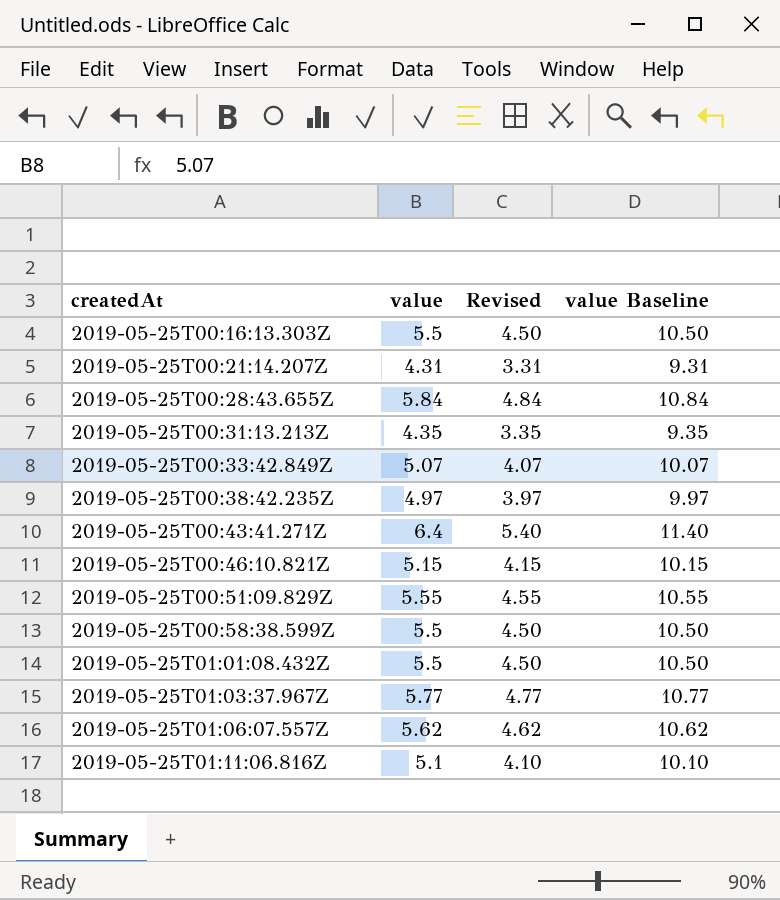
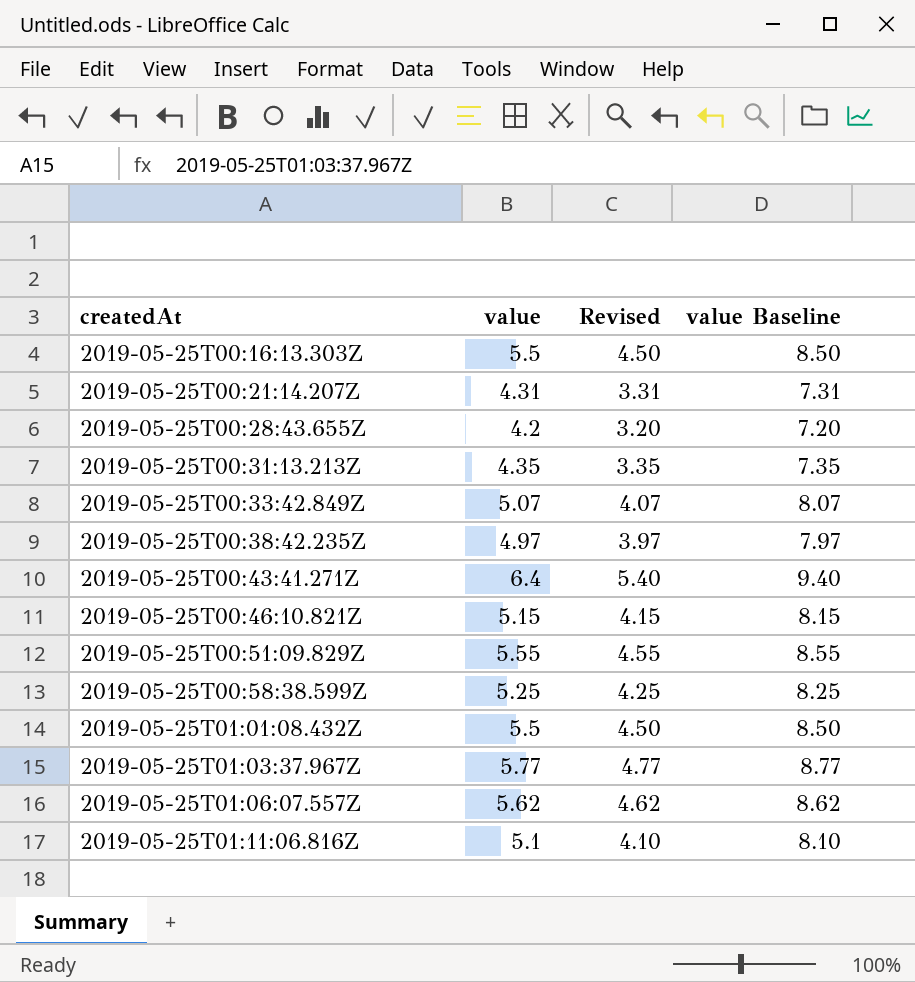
column value Baseline | formula: [value] + 5 -> [value] + 3
2019-05-25T00:28:43.655Z | value: 5.84 -> 4.2
2019-05-25T00:28:43.655Z | Revised: 4.84 -> 3.20
2019-05-25T00:58:38.599Z | value: 5.5 -> 5.25
2019-05-25T00:58:38.599Z | Revised: 4.50 -> 4.25

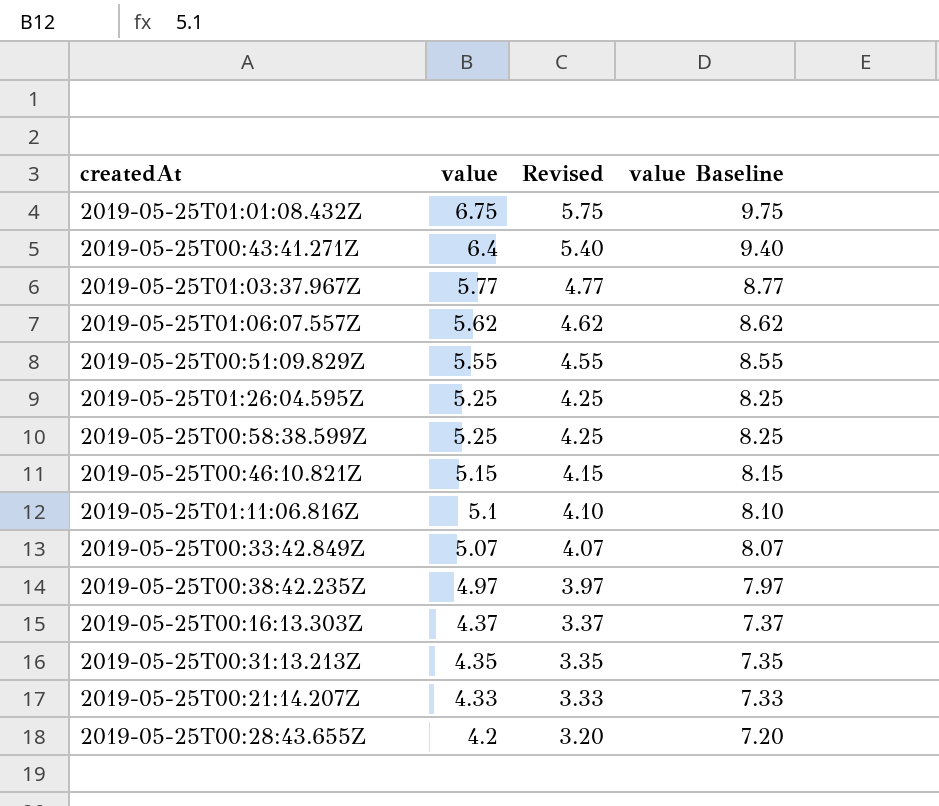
row order: createdAt ascending -> value descending
2019-05-25T01:01:08.432Z | value: 5.5 -> 6.75
2019-05-25T01:01:08.432Z | Revised: 4.50 -> 5.75
2019-05-25T01:01:08.432Z | value Baseline: 8.50 -> 9.75
row 2019-05-25T01:26:04.595Z: none -> 5.25 | 4.25 | 8.25
2019-05-25T00:16:13.303Z | value: 5.5 -> 4.37
2019-05-25T00:16:13.303Z | Revised: 4.50 -> 3.37
2019-05-25T00:16:13.303Z | value Baseline: 8.50 -> 7.37
2019-05-25T00:21:14.207Z | value: 4.31 -> 4.33
2019-05-25T00:21:14.207Z | Revised: 3.31 -> 3.33
2019-05-25T00:21:14.207Z | value Baseline: 7.31 -> 7.33

